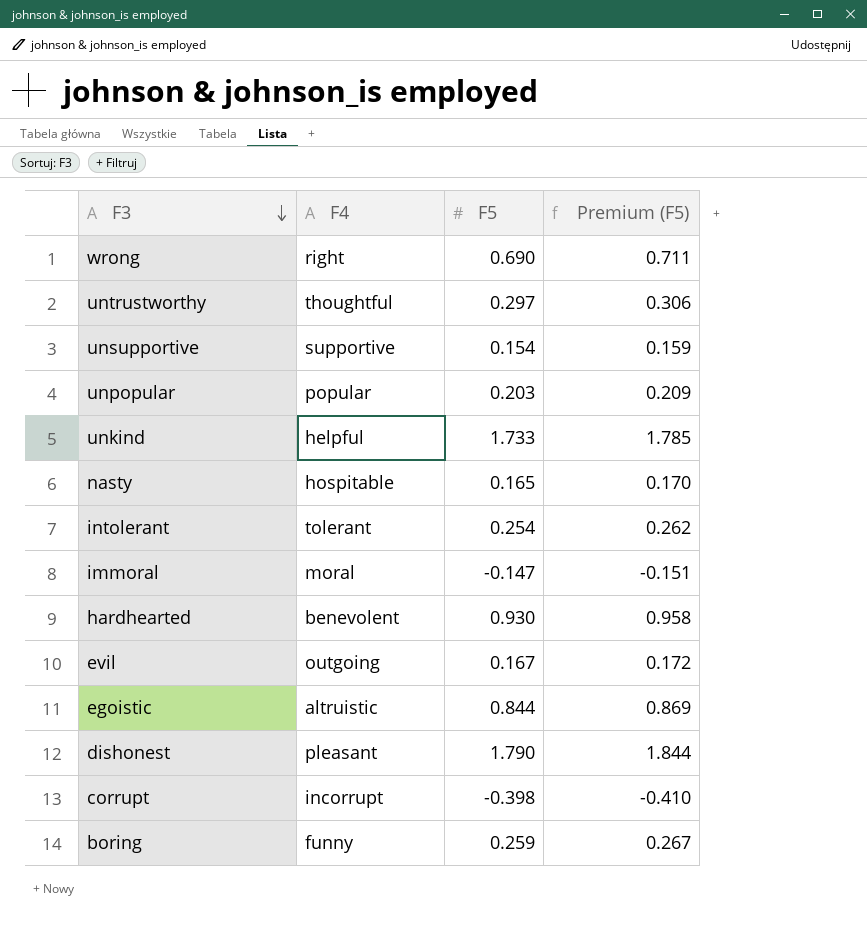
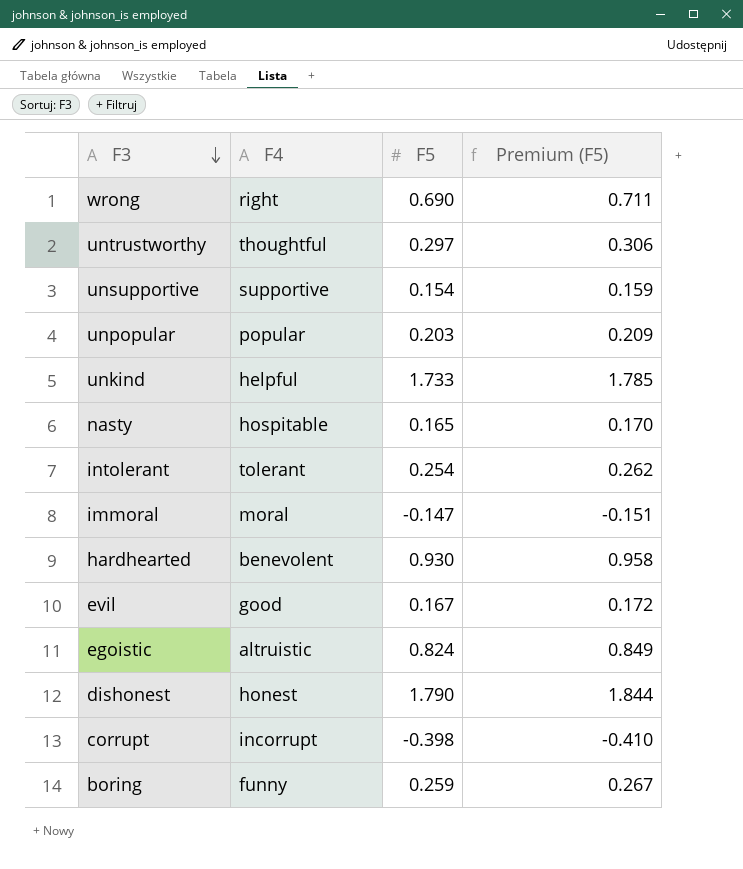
evil | F4: outgoing -> good
egoistic | F5: 0.844 -> 0.824
egoistic | Premium (F5): 0.869 -> 0.849
dishonest | F4: pleasant -> honest

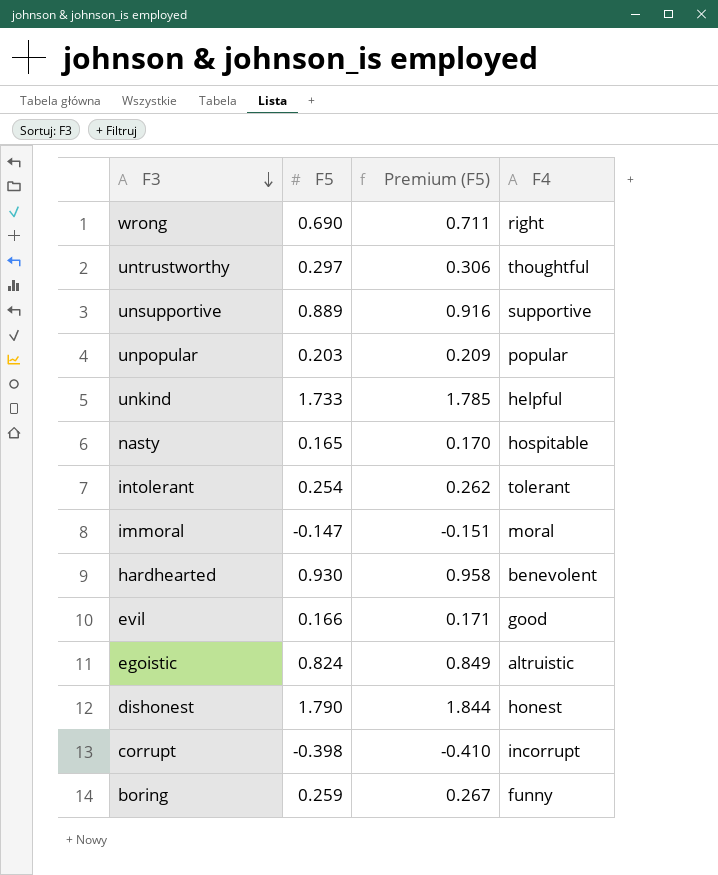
column F4 | position: 2 -> 4
unsupportive | F5: 0.154 -> 0.889
unsupportive | Premium (F5): 0.159 -> 0.916
evil | F5: 0.167 -> 0.166
evil | Premium (F5): 0.172 -> 0.171

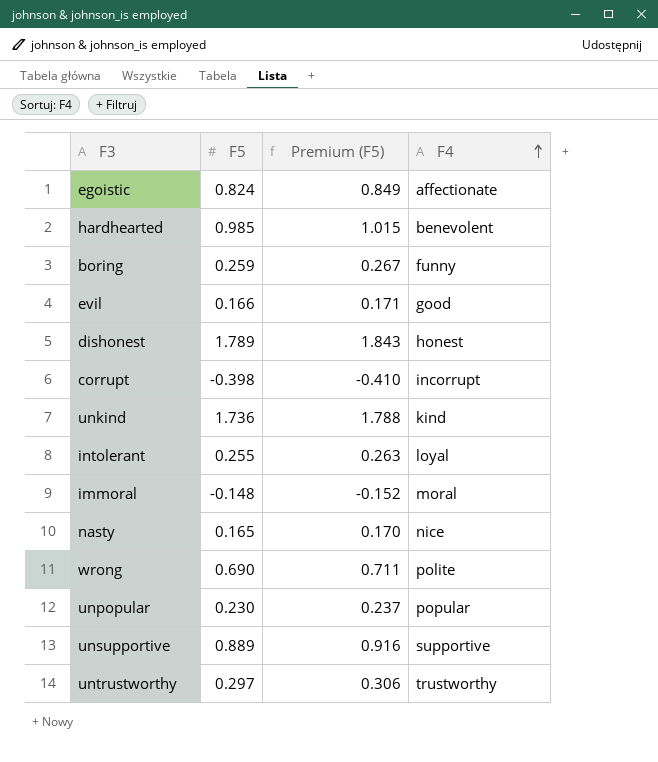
row order: F3 descending -> F4 ascending
egoistic | F4: altruistic -> affectionate
hardhearted | F5: 0.930 -> 0.985
hardhearted | Premium (F5): 0.958 -> 1.015
dishonest | F5: 1.790 -> 1.789
dishonest | Premium (F5): 1.844 -> 1.843
unkind | F5: 1.733 -> 1.736
unkind | Premium (F5): 1.785 -> 1.788
unkind | F4: helpful -> kind
intolerant | F5: 0.254 -> 0.255
intolerant | Premium (F5): 0.262 -> 0.263
intolerant | F4: tolerant -> loyal
immoral | F5: -0.147 -> -0.148
immoral | Premium (F5): -0.151 -> -0.152
nasty | F4: hospitable -> nice
wrong | F4: right -> polite
unpopular | F5: 0.203 -> 0.230
unpopular | Premium (F5): 0.209 -> 0.237
untrustworthy | F4: thoughtful -> trustworthy

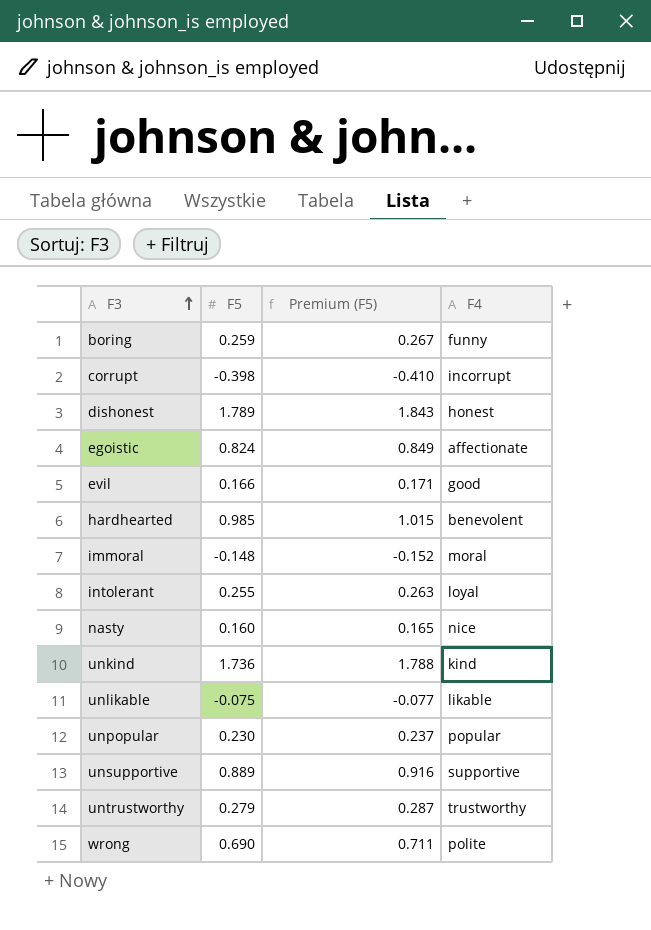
row order: F4 ascending -> F3 ascending
nasty | F5: 0.165 -> 0.160
nasty | Premium (F5): 0.170 -> 0.165
row unlikable: none -> -0.075 | -0.077 | likable
untrustworthy | F5: 0.297 -> 0.279
untrustworthy | Premium (F5): 0.306 -> 0.287

